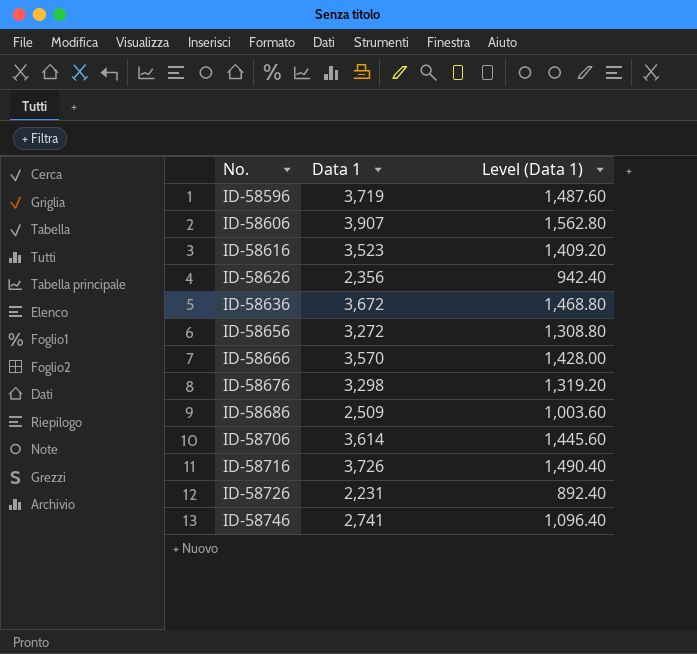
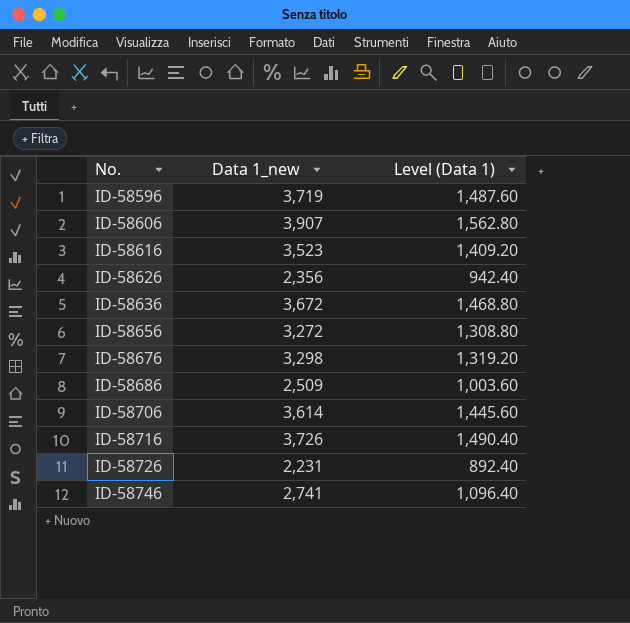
column name: Data 1 -> Data 1_new
row ID-58666: 3,570 | 1,428.00 -> none

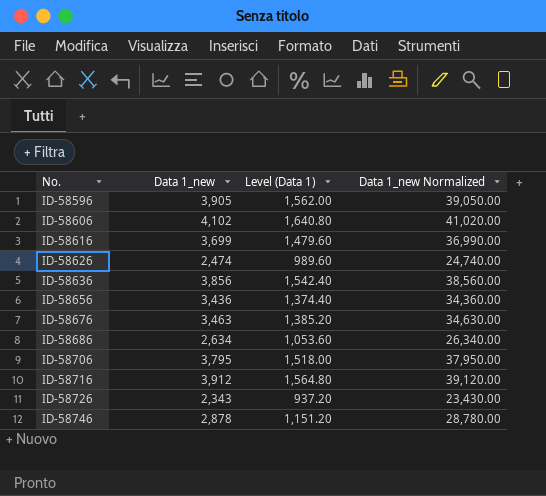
column Data 1_new Normalized | formula: none -> [Data 1_new] * 10
ID-58596 | Data 1_new: 3,719 -> 3,905
ID-58596 | Level (Data 1): 1,487.60 -> 1,562.00
ID-58606 | Data 1_new: 3,907 -> 4,102
ID-58606 | Level (Data 1): 1,562.80 -> 1,640.80
ID-58616 | Data 1_new: 3,523 -> 3,699
ID-58616 | Level (Data 1): 1,409.20 -> 1,479.60
ID-58626 | Data 1_new: 2,356 -> 2,474
ID-58626 | Level (Data 1): 942.40 -> 989.60
ID-58636 | Data 1_new: 3,672 -> 3,856
ID-58636 | Level (Data 1): 1,468.80 -> 1,542.40
ID-58656 | Data 1_new: 3,272 -> 3,436
ID-58656 | Level (Data 1): 1,308.80 -> 1,374.40
ID-58676 | Data 1_new: 3,298 -> 3,463
ID-58676 | Level (Data 1): 1,319.20 -> 1,385.20
ID-58686 | Data 1_new: 2,509 -> 2,634
ID-58686 | Level (Data 1): 1,003.60 -> 1,053.60
ID-58706 | Data 1_new: 3,614 -> 3,795
ID-58706 | Level (Data 1): 1,445.60 -> 1,518.00
ID-58716 | Data 1_new: 3,726 -> 3,912
ID-58716 | Level (Data 1): 1,490.40 -> 1,564.80
ID-58726 | Data 1_new: 2,231 -> 2,343
ID-58726 | Level (Data 1): 892.40 -> 937.20
ID-58746 | Data 1_new: 2,741 -> 2,878
ID-58746 | Level (Data 1): 1,096.40 -> 1,151.20

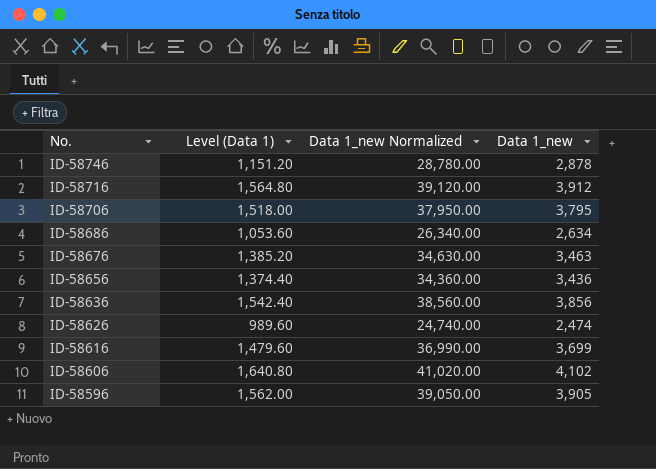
row order: No. ascending -> No. descending
column Data 1_new | position: 2 -> 4
row ID-58726: 2,343 | 937.20 | 23,430.00 -> none

